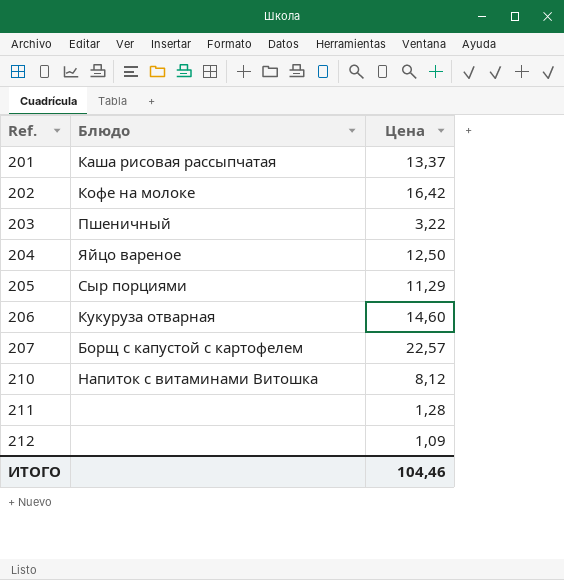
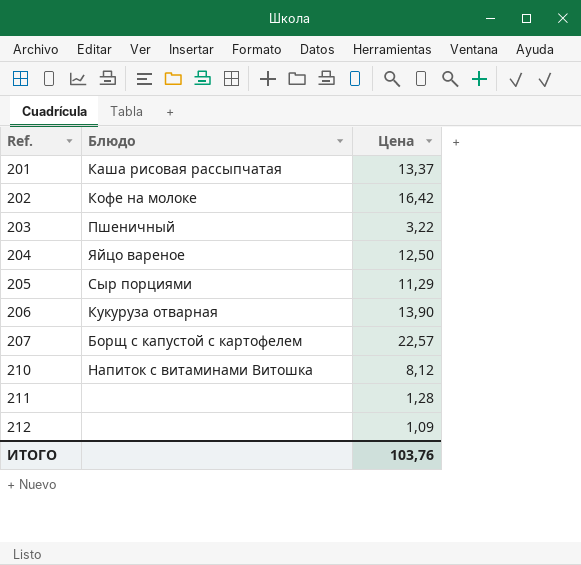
206 | Цена: 14,60 -> 13,90
ИТОГО | Цена: 104,46 -> 103,76

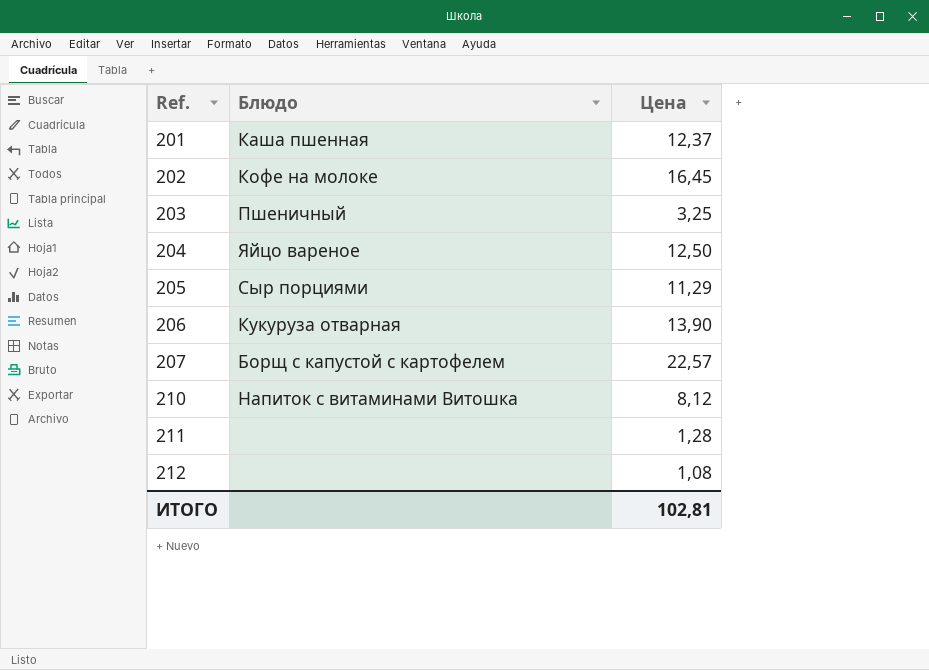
201 | Блюдо: Каша рисовая рассыпчатая -> Каша пшенная
201 | Цена: 13,37 -> 12,37
202 | Цена: 16,42 -> 16,45
203 | Цена: 3,22 -> 3,25
212 | Цена: 1,09 -> 1,08
ИТОГО | Цена: 103,76 -> 102,81

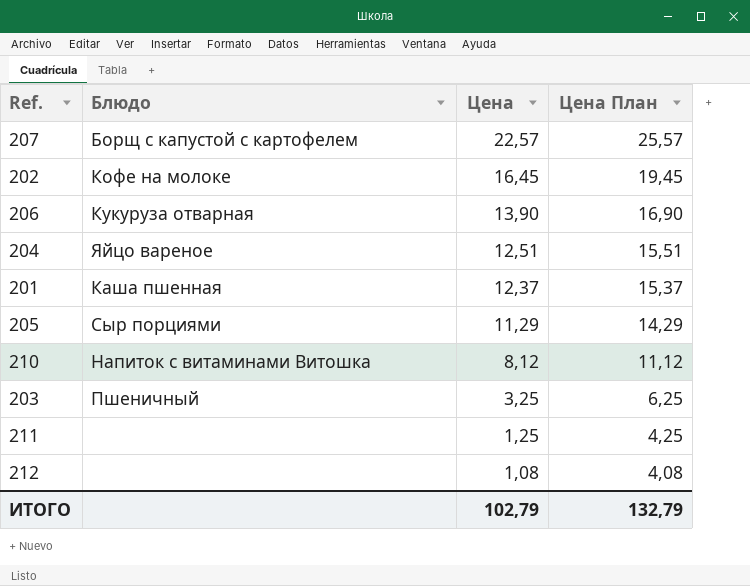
row order: Ref. ascending -> Цена descending
column Цена План | formula: none -> [Цена] + 3
204 | Цена: 12,50 -> 12,51
211 | Цена: 1,28 -> 1,25
ИТОГО | Цена: 102,81 -> 102,79

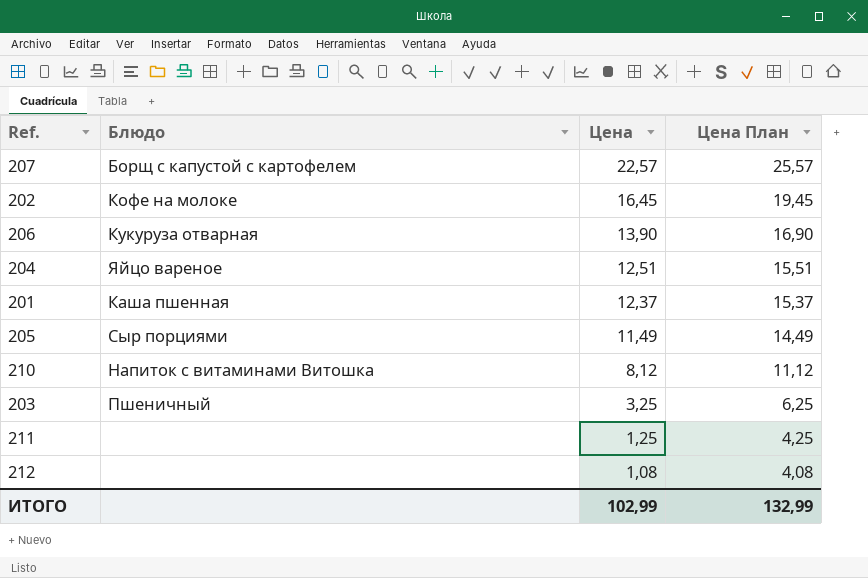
205 | Цена: 11,29 -> 11,49
205 | Цена План: 14,29 -> 14,49
ИТОГО | Цена: 102,79 -> 102,99
ИТОГО | Цена План: 132,79 -> 132,99

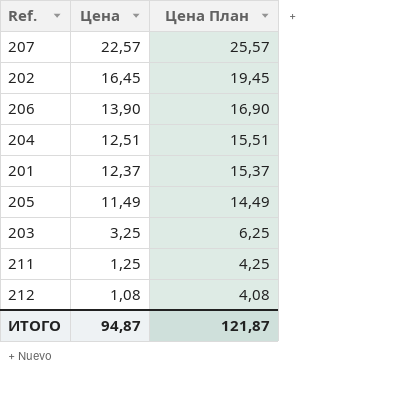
column Блюдо | position: 2 -> none
row 210: Напиток с витаминами Витошка | 8,12 | 11,12 -> none
ИТОГО | Цена: 102,99 -> 94,87
ИТОГО | Цена План: 132,99 -> 121,87

